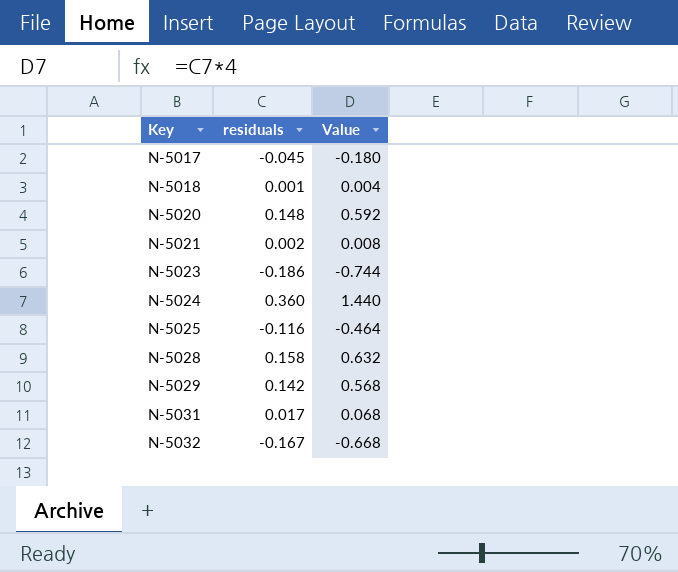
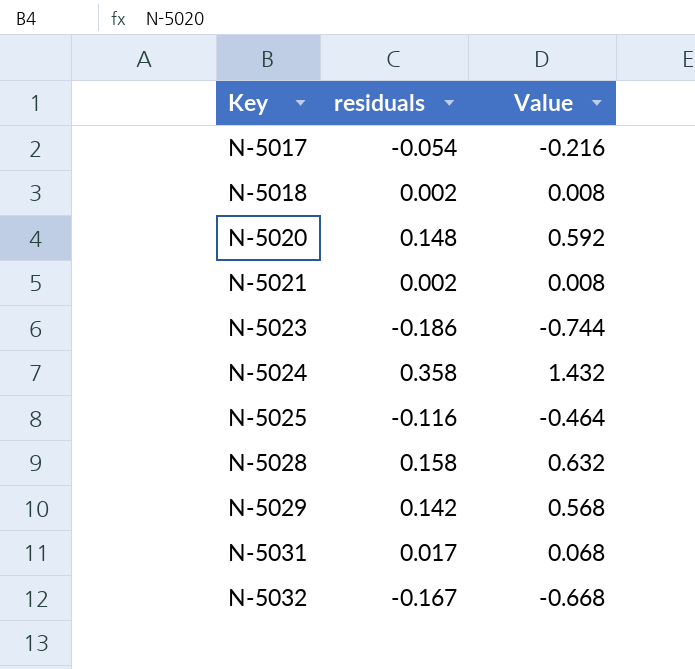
N-5017 | residuals: -0.045 -> -0.054
N-5017 | Value: -0.180 -> -0.216
N-5018 | residuals: 0.001 -> 0.002
N-5018 | Value: 0.004 -> 0.008
N-5024 | residuals: 0.360 -> 0.358
N-5024 | Value: 1.440 -> 1.432

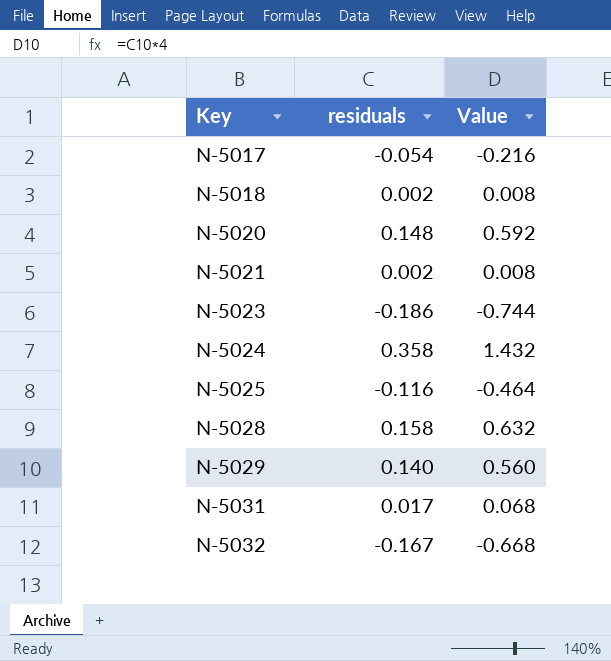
N-5029 | residuals: 0.142 -> 0.140
N-5029 | Value: 0.568 -> 0.560

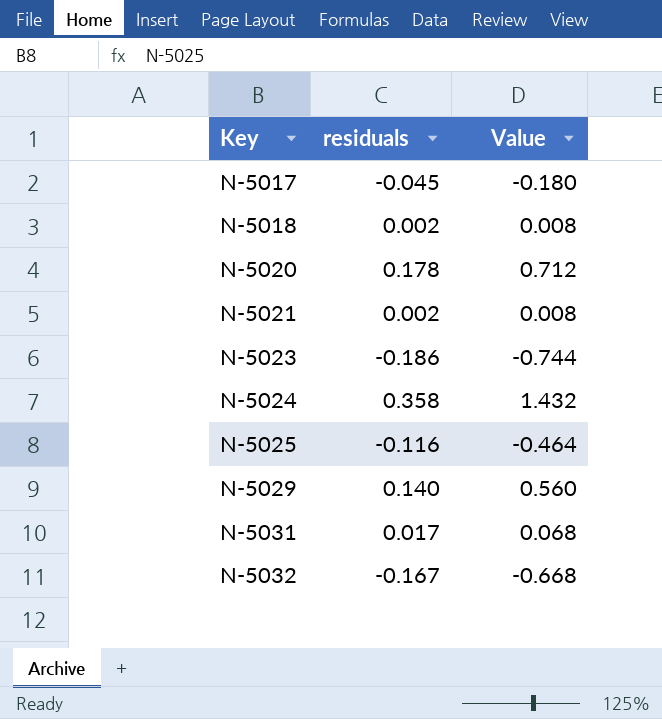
row N-5028: 0.158 | 0.632 -> none
N-5017 | residuals: -0.054 -> -0.045
N-5017 | Value: -0.216 -> -0.180
N-5020 | residuals: 0.148 -> 0.178
N-5020 | Value: 0.592 -> 0.712

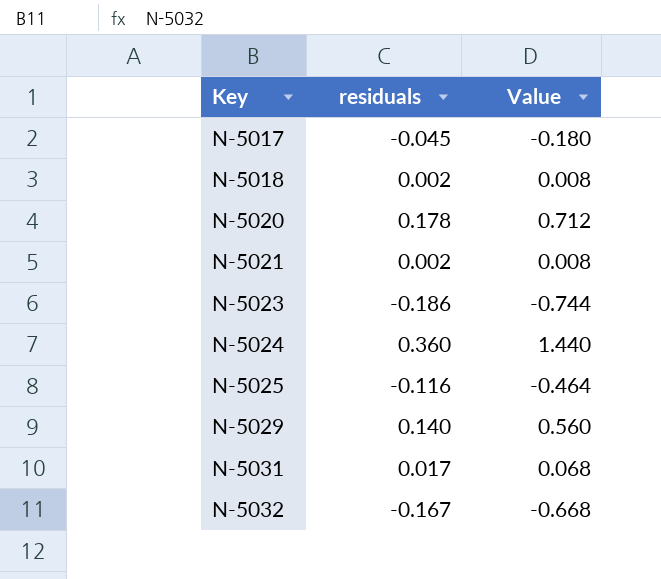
N-5024 | residuals: 0.358 -> 0.360
N-5024 | Value: 1.432 -> 1.440

